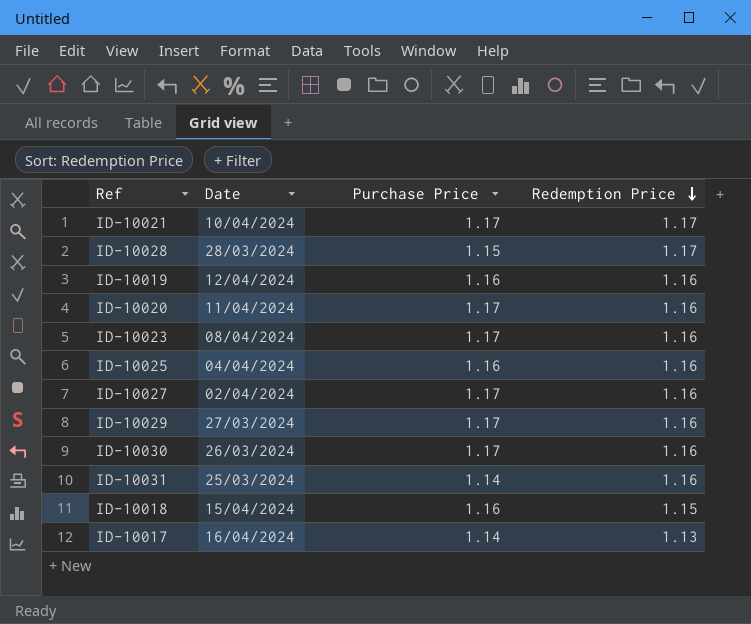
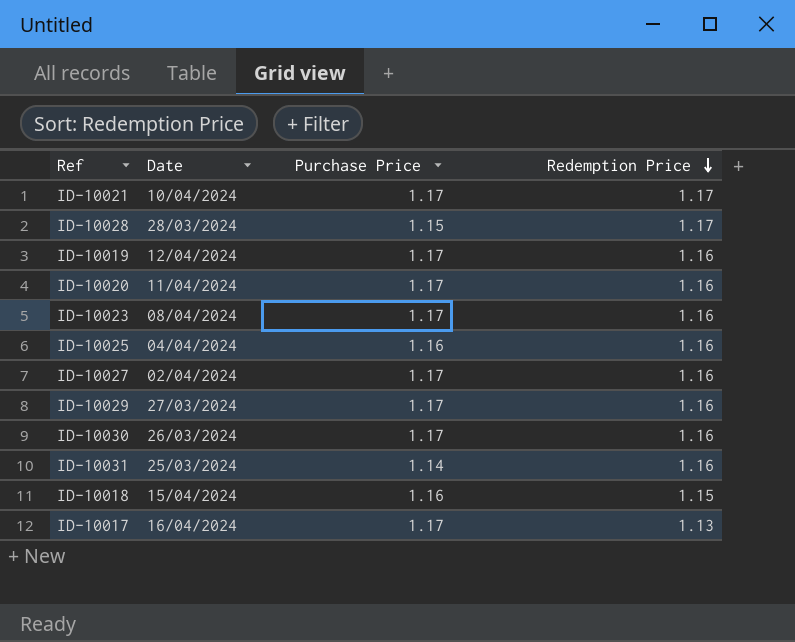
ID-10019 | Purchase Price: 1.16 -> 1.17
ID-10017 | Purchase Price: 1.14 -> 1.17

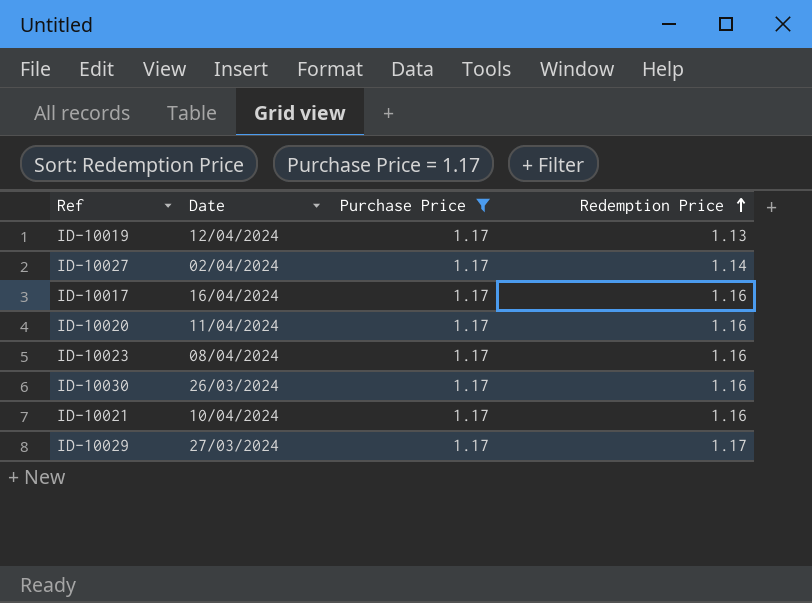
filter: none -> Purchase Price = 1.17
row order: Redemption Price descending -> Redemption Price ascending
ID-10019 | Redemption Price: 1.16 -> 1.13
ID-10027 | Redemption Price: 1.16 -> 1.14
ID-10017 | Redemption Price: 1.13 -> 1.16
ID-10021 | Redemption Price: 1.17 -> 1.16
ID-10029 | Redemption Price: 1.16 -> 1.17

